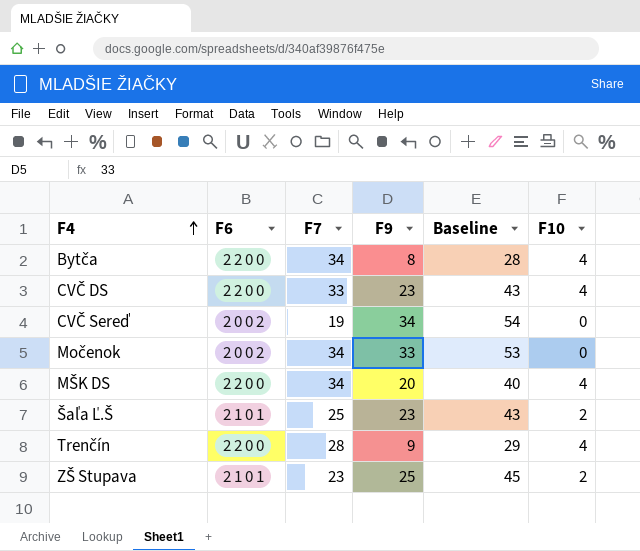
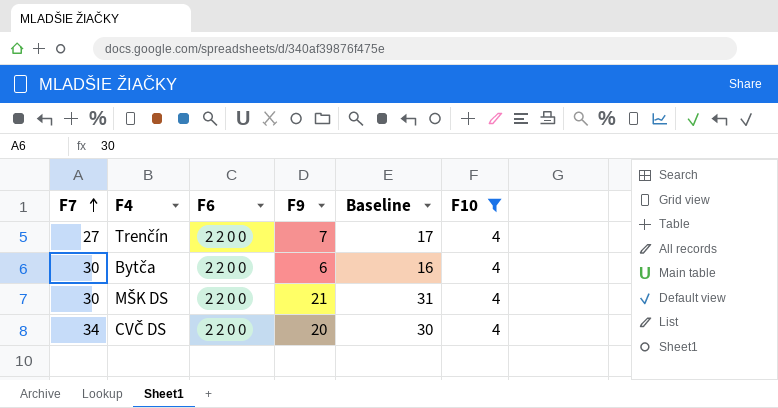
filter: none -> F10 = 4
row order: F4 ascending -> F7 ascending
column F7 | position: 3 -> 1
column Baseline | formula: [F9] + 20 -> [F9] + 10
Trenčín | F7: 28 -> 27
Trenčín | F9: 9 -> 7
Bytča | F7: 34 -> 30
Bytča | F9: 8 -> 6
MŠK DS | F7: 34 -> 30
MŠK DS | F9: 20 -> 21
CVČ DS | F7: 33 -> 34
CVČ DS | F9: 23 -> 20

